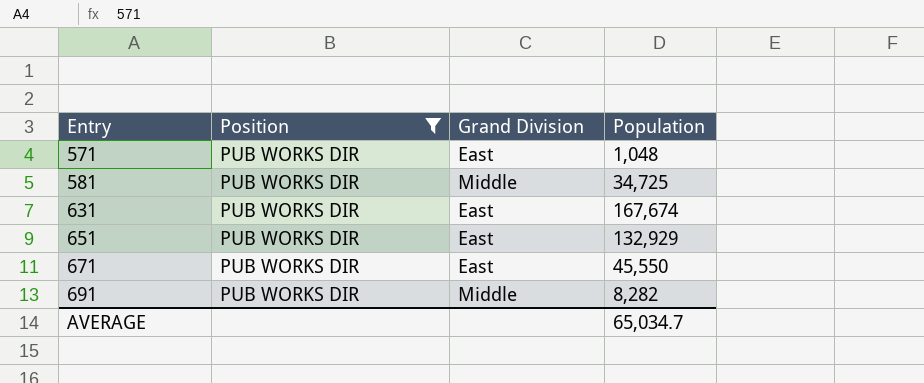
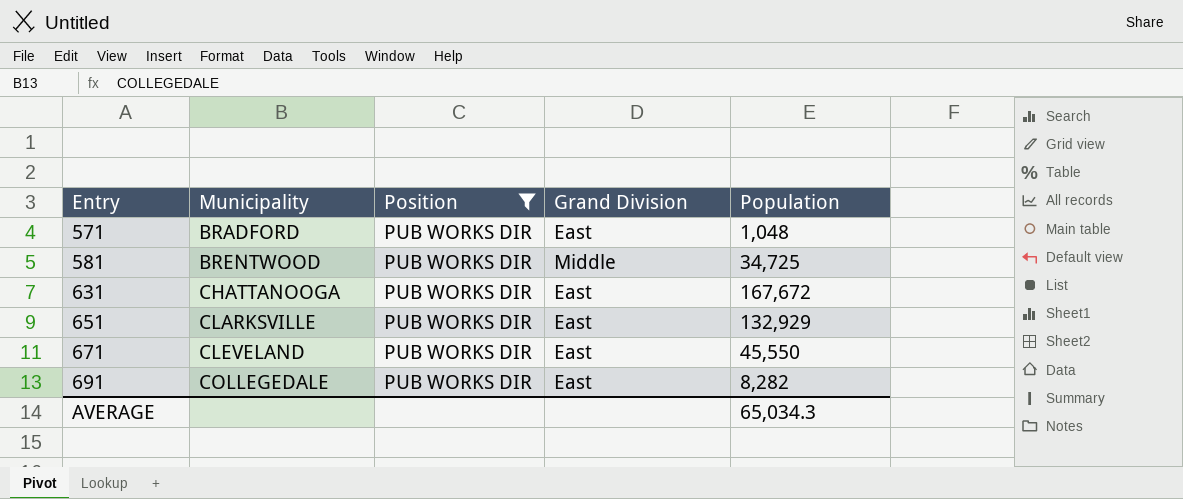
column Municipality | position: none -> 2
631 | Population: 167,674 -> 167,672
691 | Grand Division: Middle -> East
AVERAGE | Population: 65,034.7 -> 65,034.3

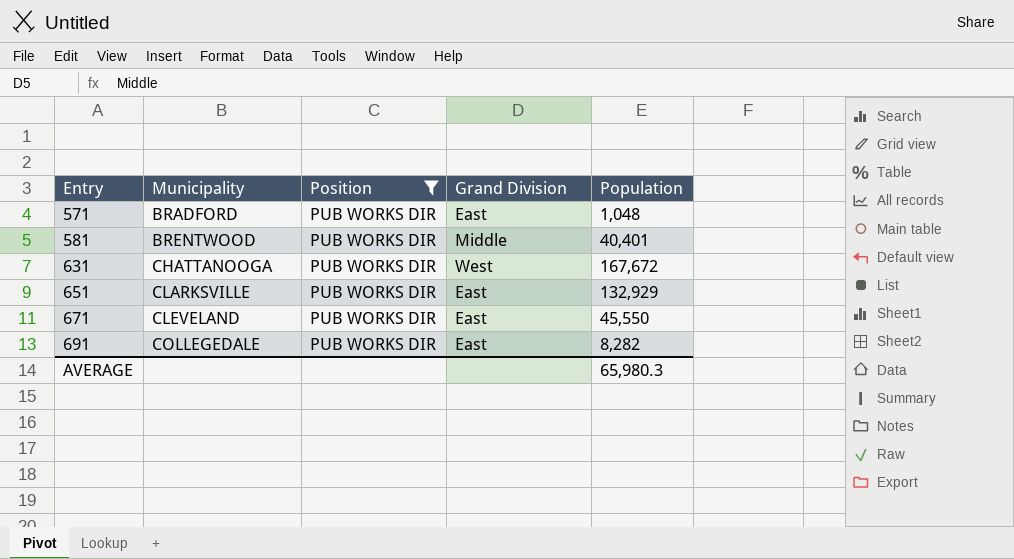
581 | Population: 34,725 -> 40,401
631 | Grand Division: East -> West
AVERAGE | Population: 65,034.3 -> 65,980.3

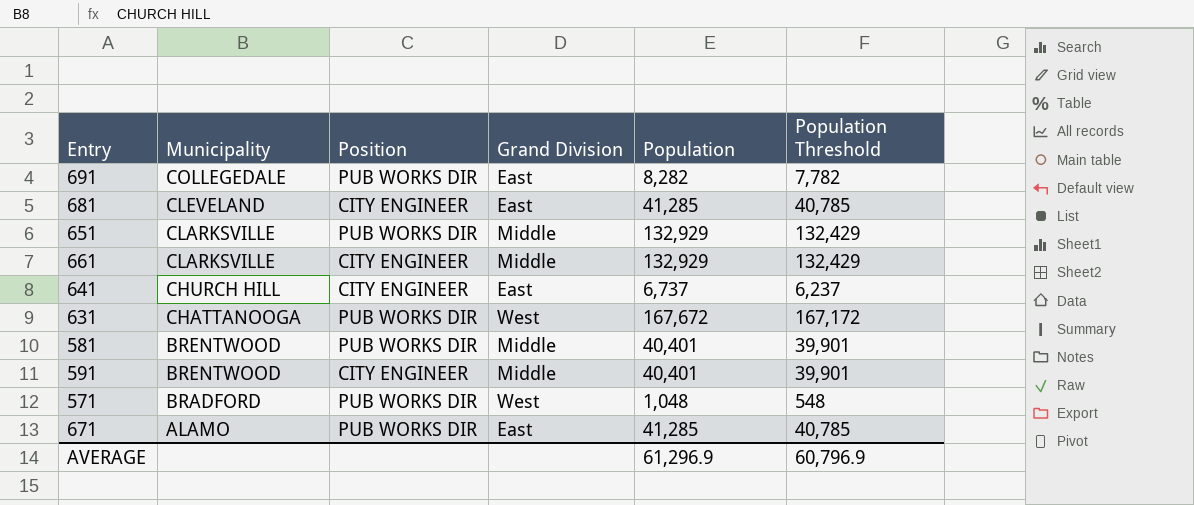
filter: Position = PUB WORKS DIR -> none
row order: Entry ascending -> Municipality descending
column Population Threshold | formula: none -> [Population] - 500
651 | Grand Division: East -> Middle
571 | Grand Division: East -> West
671 | Municipality: CLEVELAND -> ALAMO
671 | Population: 45,550 -> 41,285
AVERAGE | Population: 65,980.3 -> 61,296.9

